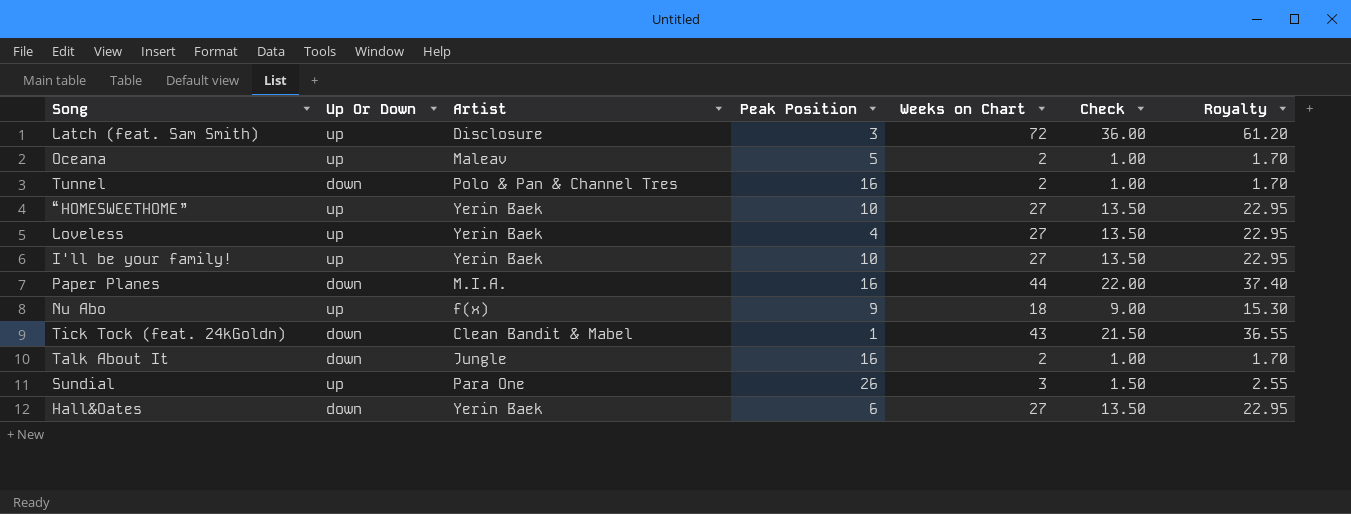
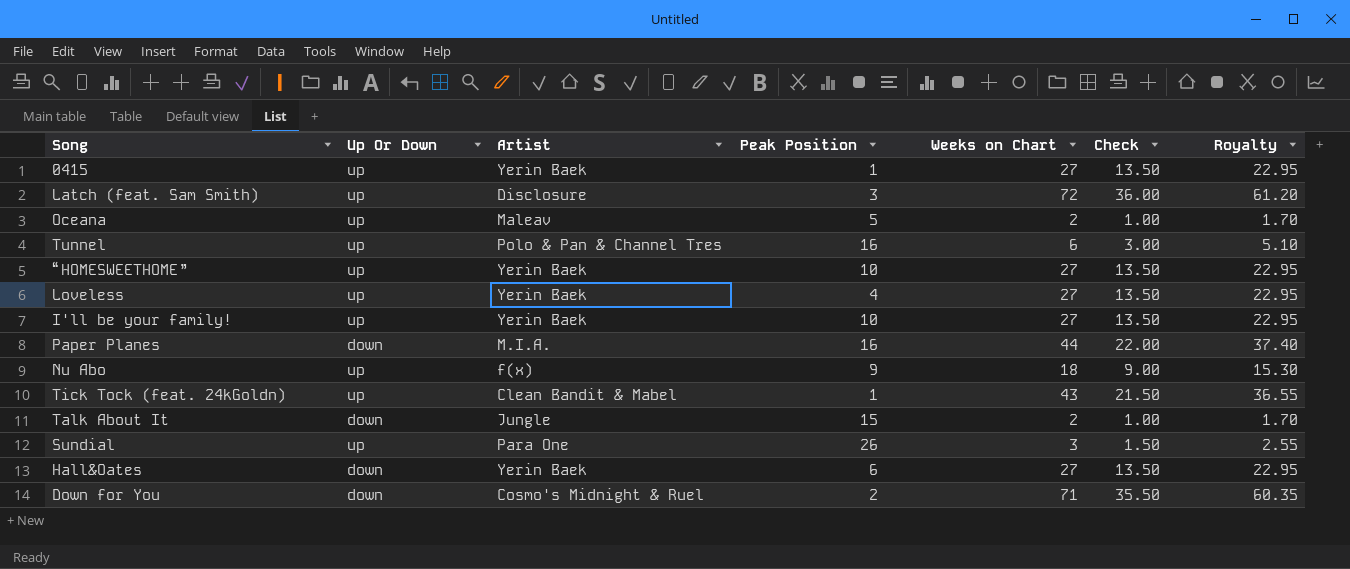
row 0415: none -> up | Yerin Baek | 1 | 27 | 13.50 | 22.95
Tunnel | Up Or Down: down -> up
Tunnel | Weeks on Chart: 2 -> 6
Tunnel | Check: 1.00 -> 3.00
Tunnel | Royalty: 1.70 -> 5.10
Tick Tock (feat. 24kGoldn) | Up Or Down: down -> up
Talk About It | Peak Position: 16 -> 15
row Down for You: none -> down | Cosmo's Midnight & Ruel | 2 | 71 | 35.50 | 60.35

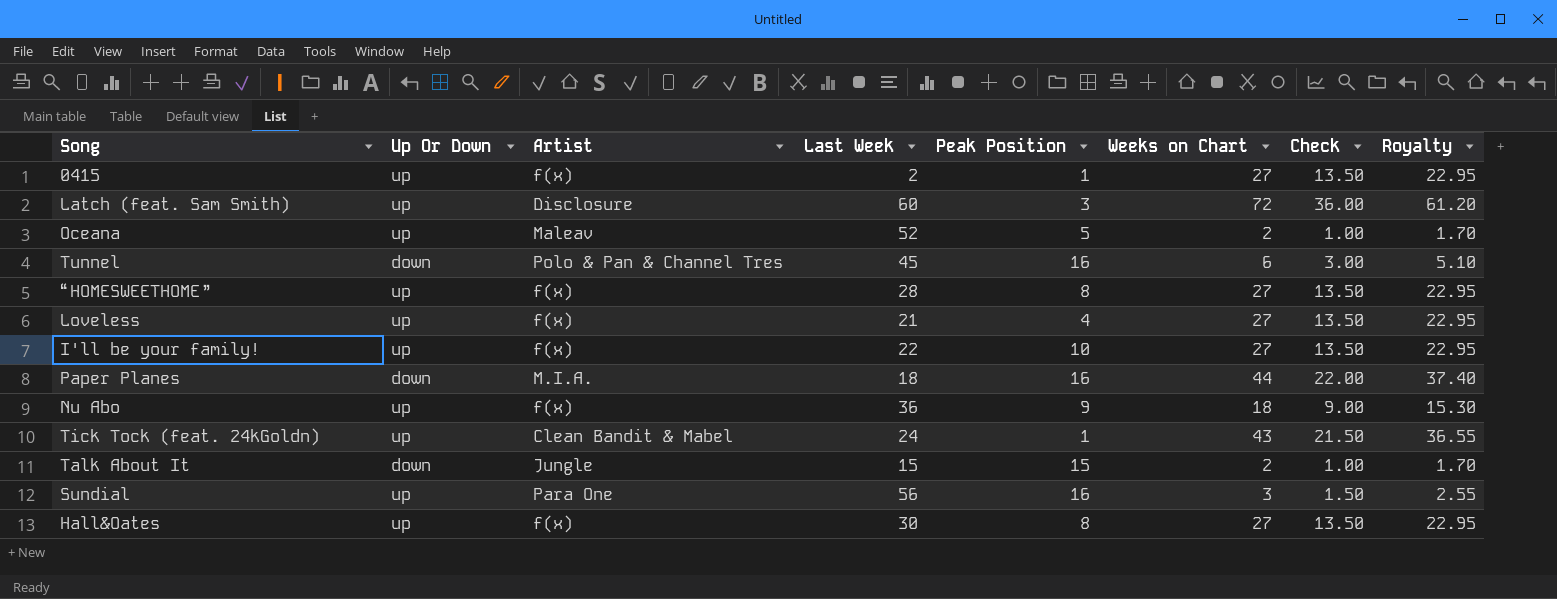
column Last Week | position: none -> 4
row Down for You: down | Cosmo's Midnight & Ruel | 2 | 71 | 35.50 | 60.35 -> none
0415 | Artist: Yerin Baek -> f(x)
Tunnel | Up Or Down: up -> down
“HOMESWEETHOME” | Artist: Yerin Baek -> f(x)
“HOMESWEETHOME” | Peak Position: 10 -> 8
Loveless | Artist: Yerin Baek -> f(x)
I'll be your family! | Artist: Yerin Baek -> f(x)
Sundial | Peak Position: 26 -> 16
Hall&Oates | Up Or Down: down -> up
Hall&Oates | Artist: Yerin Baek -> f(x)
Hall&Oates | Peak Position: 6 -> 8

